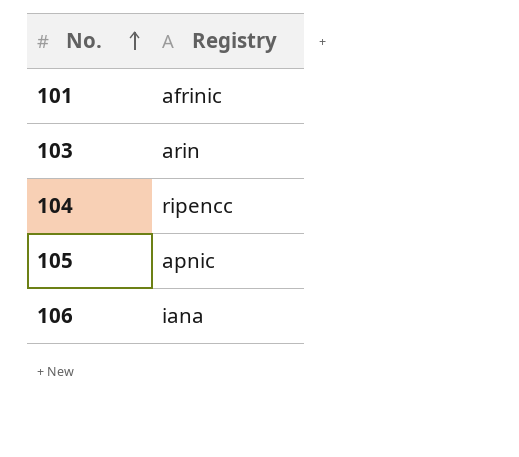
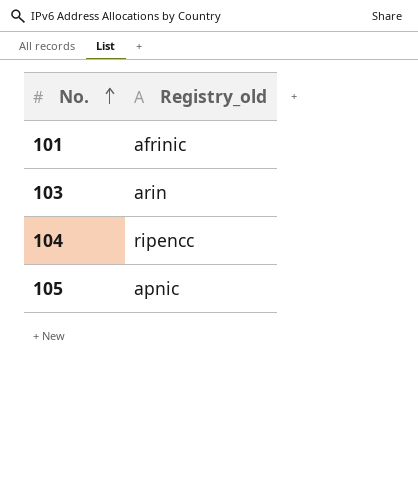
column name: Registry -> Registry_old
row 106: iana -> none

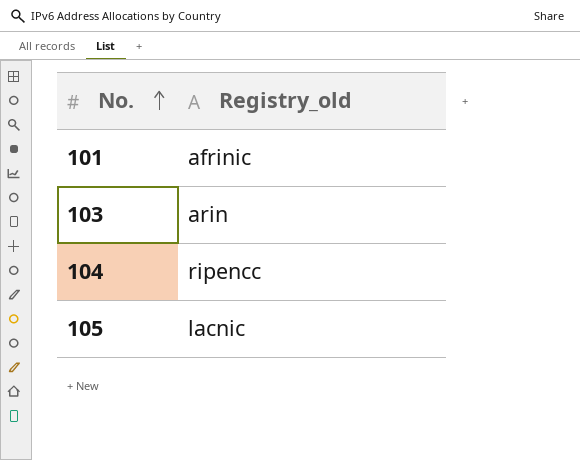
105 | Registry_old: apnic -> lacnic

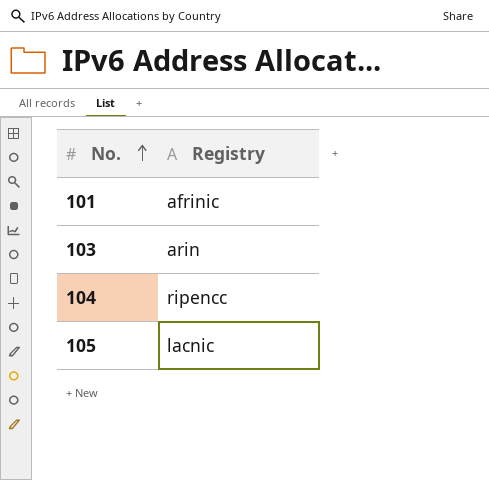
column name: Registry_old -> Registry

